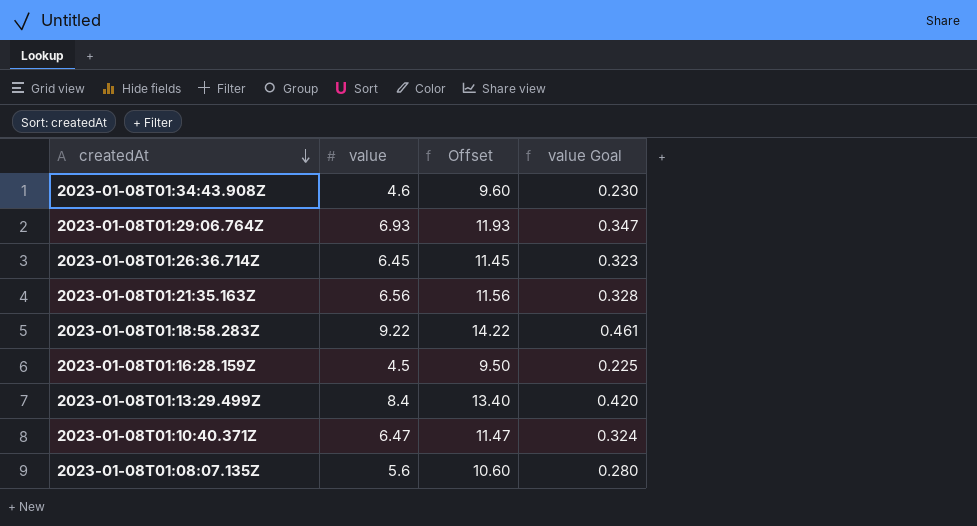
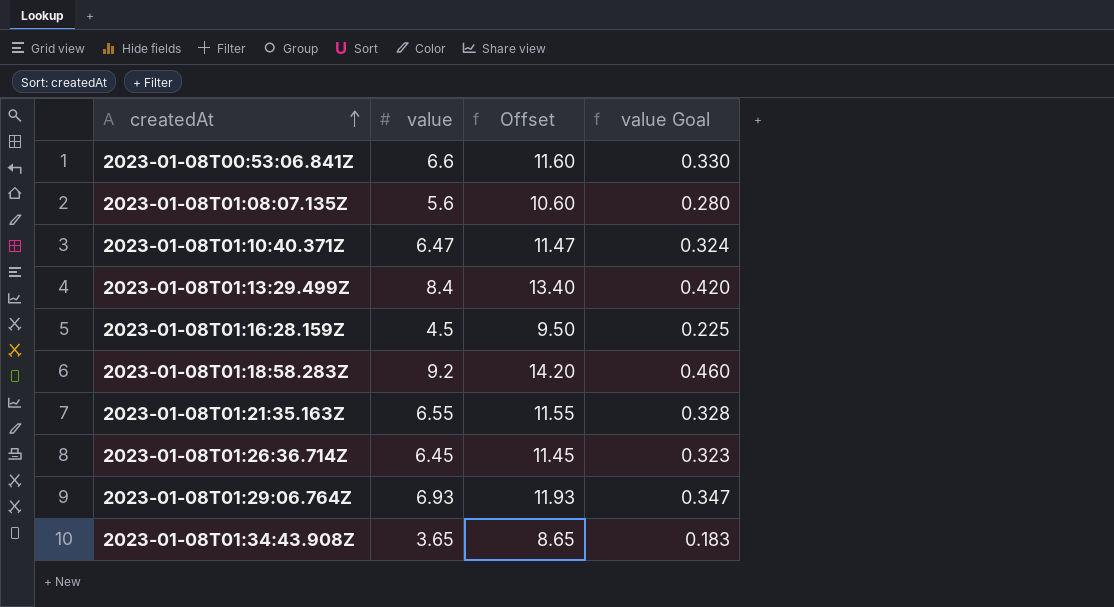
row order: createdAt descending -> createdAt ascending
row 2023-01-08T00:53:06.841Z: none -> 6.6 | 11.60 | 0.330
2023-01-08T01:18:58.283Z | value: 9.22 -> 9.2
2023-01-08T01:18:58.283Z | Offset: 14.22 -> 14.20
2023-01-08T01:18:58.283Z | value Goal: 0.461 -> 0.460
2023-01-08T01:21:35.163Z | value: 6.56 -> 6.55
2023-01-08T01:21:35.163Z | Offset: 11.56 -> 11.55
2023-01-08T01:34:43.908Z | value: 4.6 -> 3.65
2023-01-08T01:34:43.908Z | Offset: 9.60 -> 8.65
2023-01-08T01:34:43.908Z | value Goal: 0.230 -> 0.183

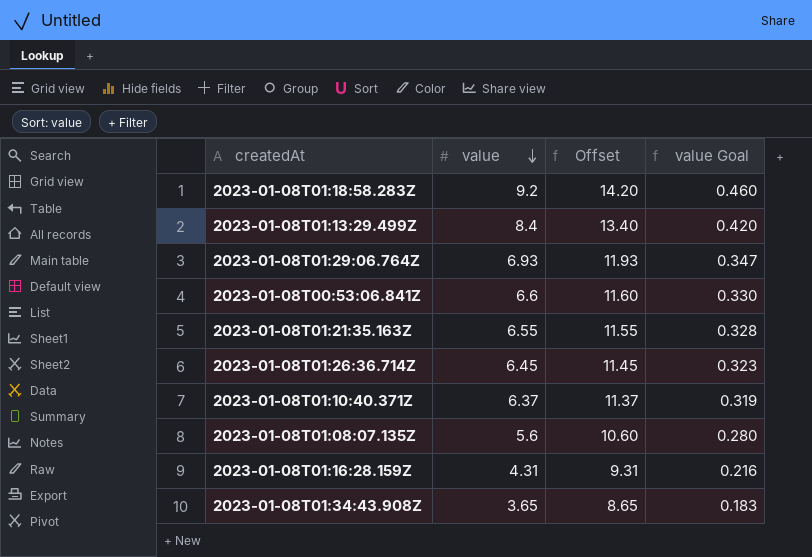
row order: createdAt ascending -> value descending
2023-01-08T01:10:40.371Z | value: 6.47 -> 6.37
2023-01-08T01:10:40.371Z | Offset: 11.47 -> 11.37
2023-01-08T01:10:40.371Z | value Goal: 0.324 -> 0.319
2023-01-08T01:16:28.159Z | value: 4.5 -> 4.31
2023-01-08T01:16:28.159Z | Offset: 9.50 -> 9.31
2023-01-08T01:16:28.159Z | value Goal: 0.225 -> 0.216

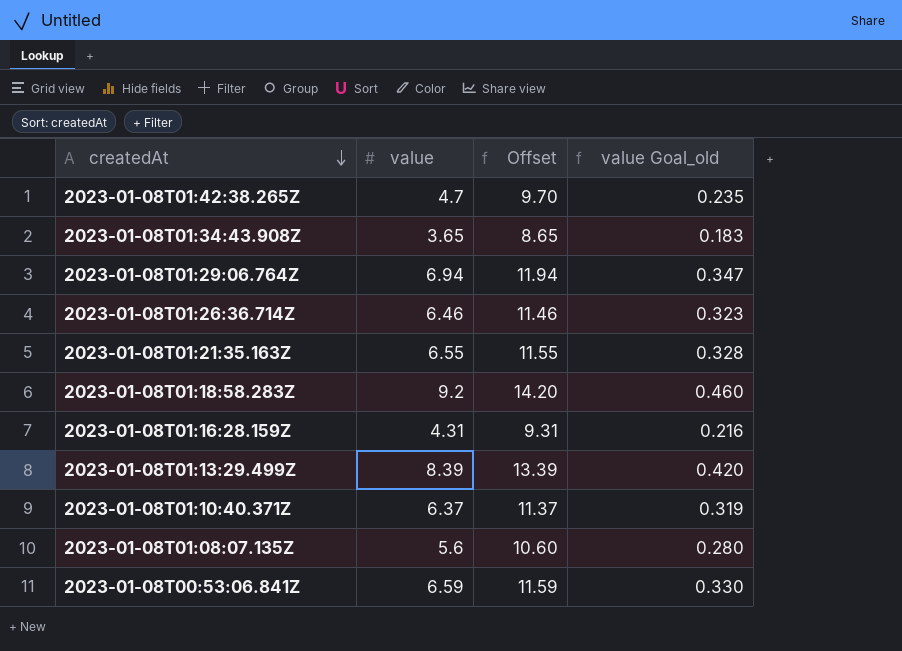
row order: value descending -> createdAt descending
column name: value Goal -> value Goal_old
row 2023-01-08T01:42:38.265Z: none -> 4.7 | 9.70 | 0.235
2023-01-08T01:29:06.764Z | value: 6.93 -> 6.94
2023-01-08T01:29:06.764Z | Offset: 11.93 -> 11.94
2023-01-08T01:26:36.714Z | value: 6.45 -> 6.46
2023-01-08T01:26:36.714Z | Offset: 11.45 -> 11.46
2023-01-08T01:13:29.499Z | value: 8.4 -> 8.39
2023-01-08T01:13:29.499Z | Offset: 13.40 -> 13.39
2023-01-08T00:53:06.841Z | value: 6.6 -> 6.59
2023-01-08T00:53:06.841Z | Offset: 11.60 -> 11.59

